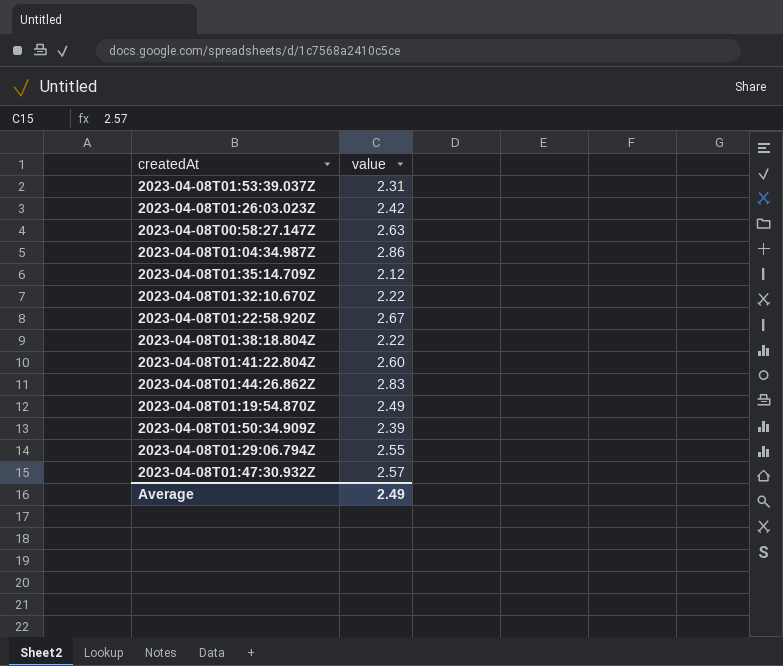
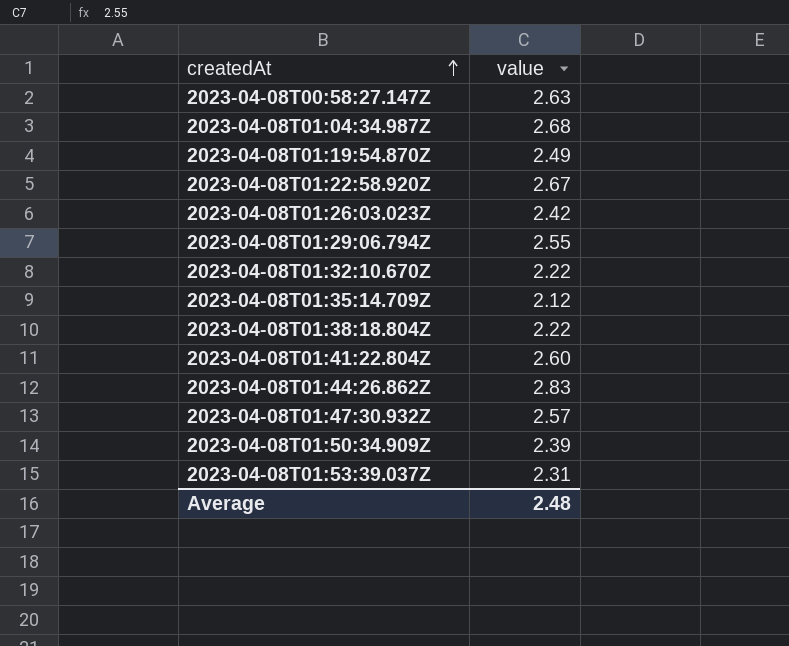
row order: none -> createdAt ascending
2023-04-08T01:04:34.987Z | value: 2.86 -> 2.68
Average | value: 2.49 -> 2.48

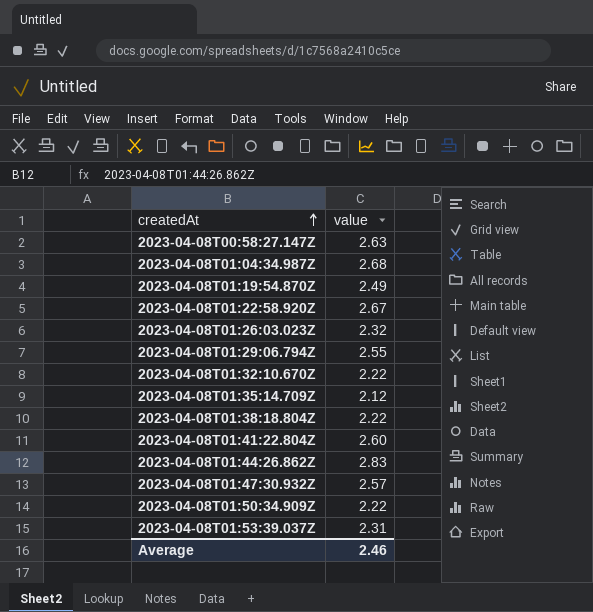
2023-04-08T01:26:03.023Z | value: 2.42 -> 2.32
2023-04-08T01:50:34.909Z | value: 2.39 -> 2.22
Average | value: 2.48 -> 2.46

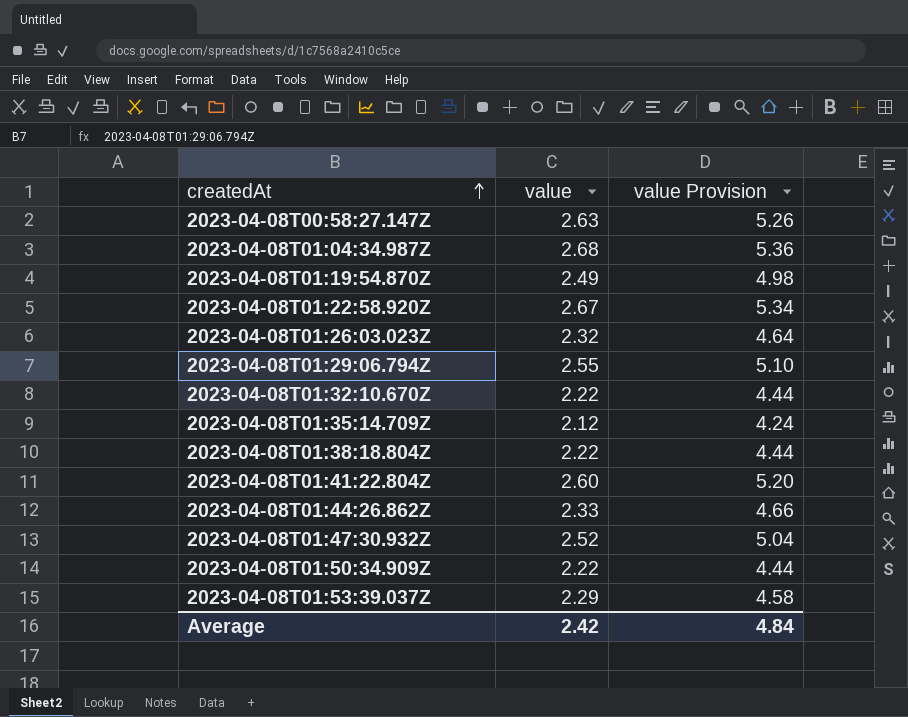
column value Provision | formula: none -> [value] * 2
2023-04-08T01:44:26.862Z | value: 2.83 -> 2.33
2023-04-08T01:47:30.932Z | value: 2.57 -> 2.52
2023-04-08T01:53:39.037Z | value: 2.31 -> 2.29
Average | value: 2.46 -> 2.42

